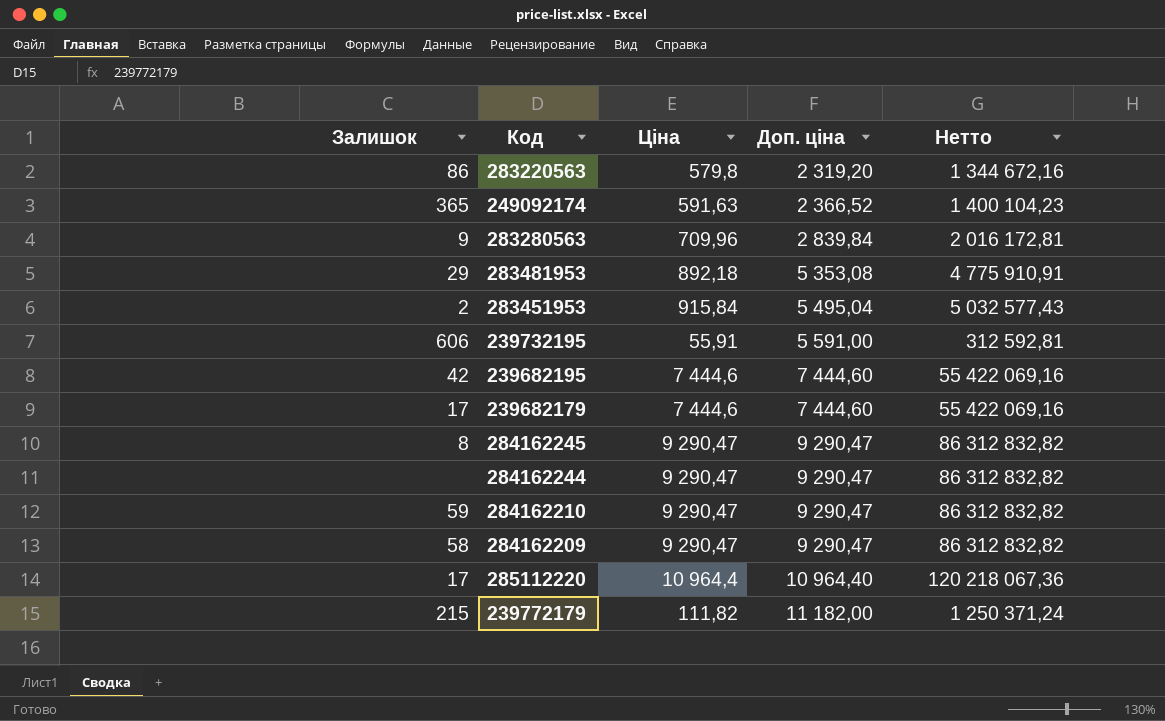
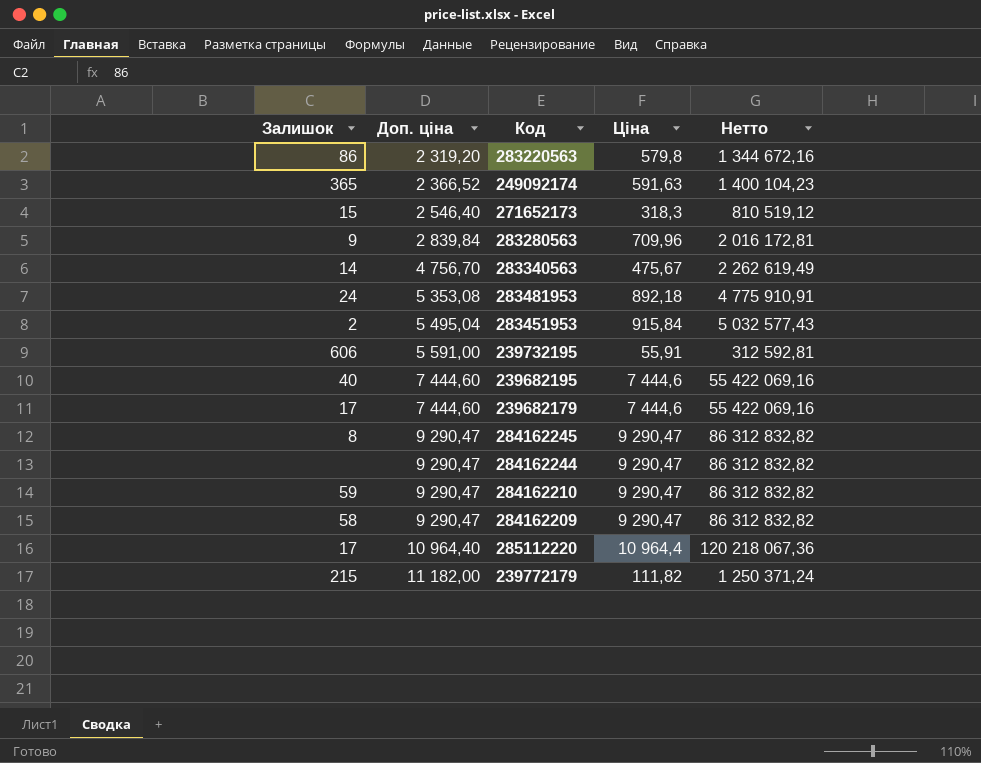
column Доп. ціна | position: 4 -> 2
row 271652173: none -> 15 | 2 546,40 | 318,3 | 810 519,12
row 283340563: none -> 14 | 4 756,70 | 475,67 | 2 262 619,49
283481953 | Залишок: 29 -> 24
239682195 | Залишок: 42 -> 40

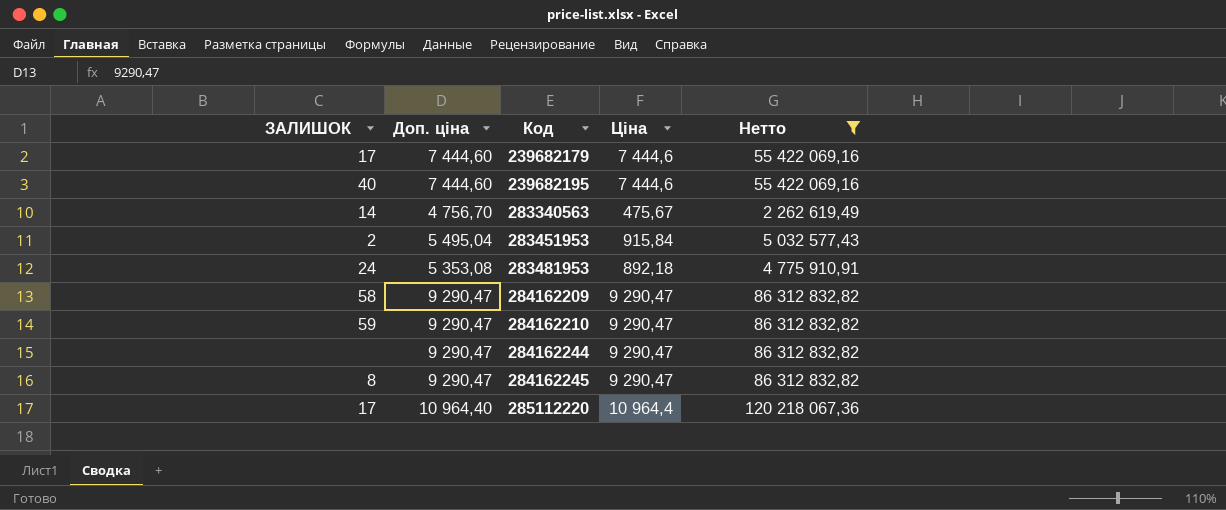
filter: none -> Нетто >= 2 262 619,49
row order: Доп. ціна ascending -> Код ascending
column name: Залишок -> ЗАЛИШОК

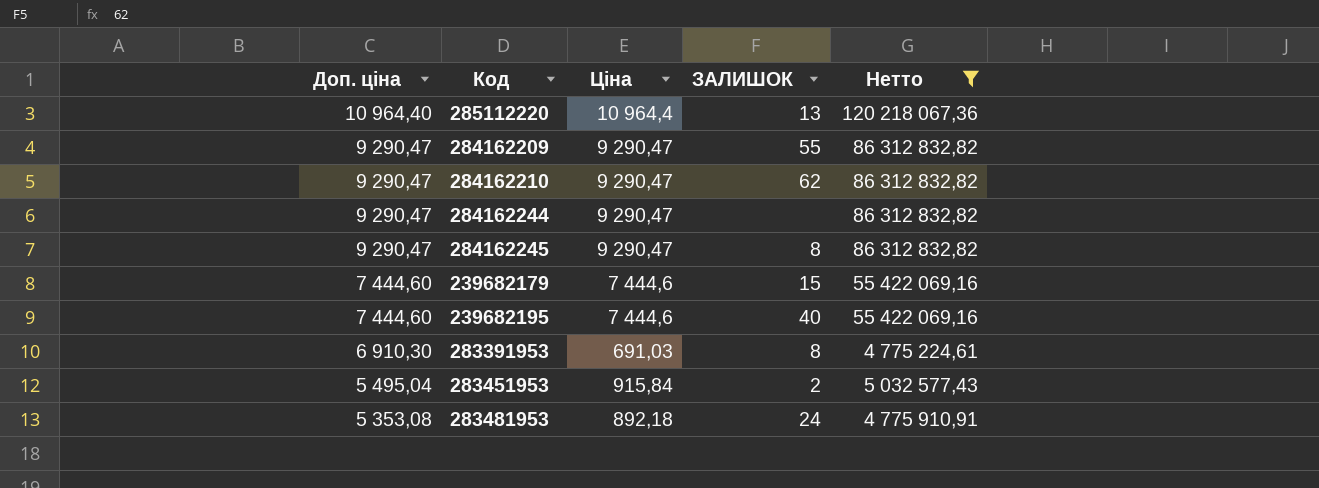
row order: Код ascending -> Доп. ціна descending
column ЗАЛИШОК | position: 1 -> 4
row 283340563: 14 | 4 756,70 | 475,67 | 2 262 619,49 -> none
285112220 | ЗАЛИШОК: 17 -> 13
284162209 | ЗАЛИШОК: 58 -> 55
284162210 | ЗАЛИШОК: 59 -> 62
239682179 | ЗАЛИШОК: 17 -> 15
row 283391953: none -> 6 910,30 | 691,03 | 8 | 4 775 224,61

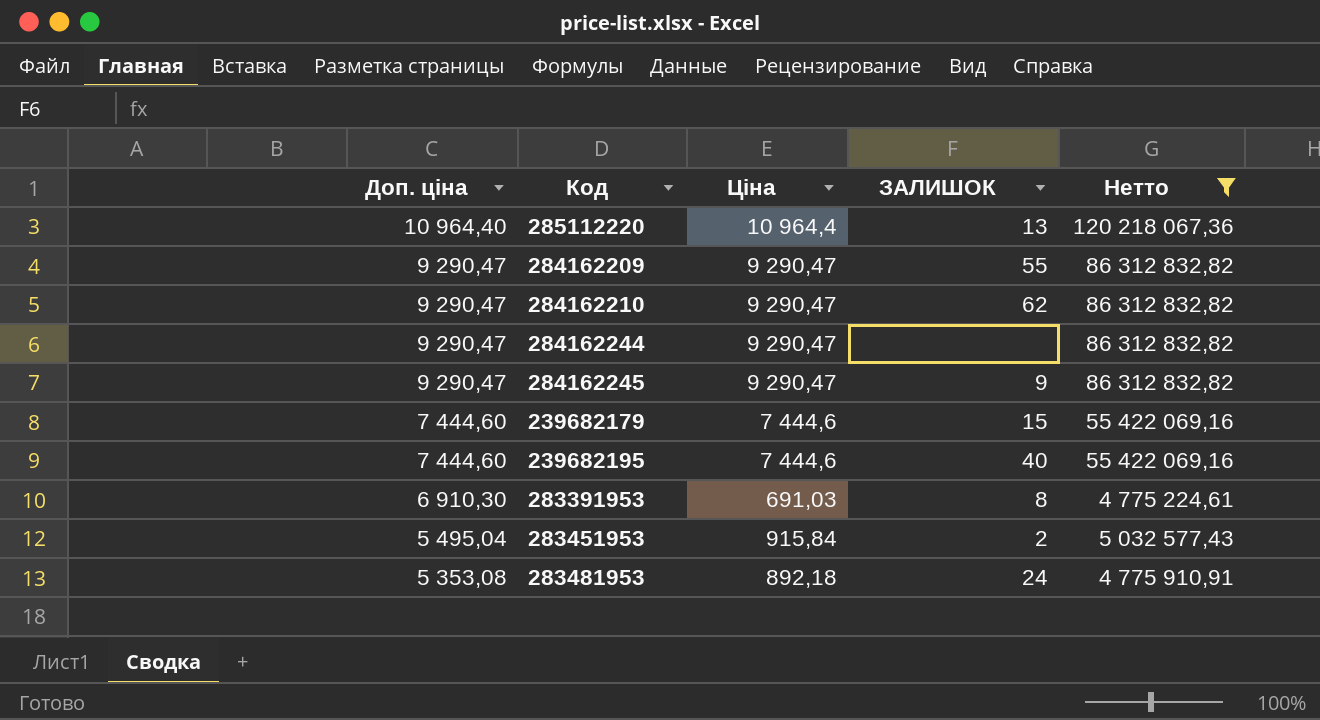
284162245 | ЗАЛИШОК: 8 -> 9

